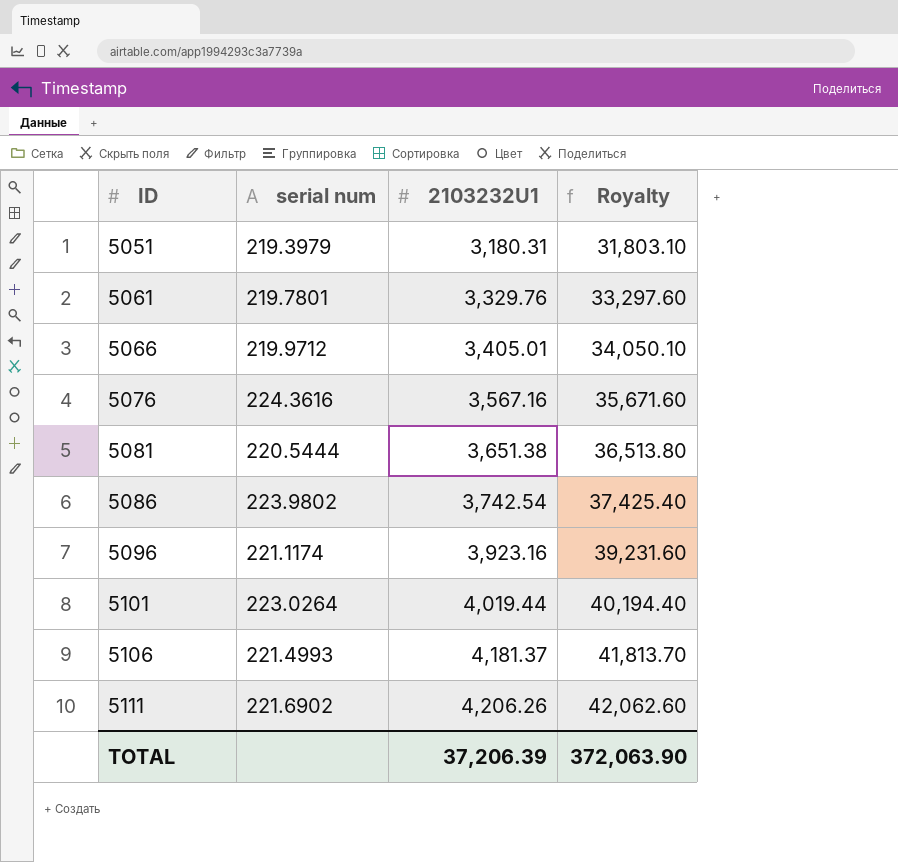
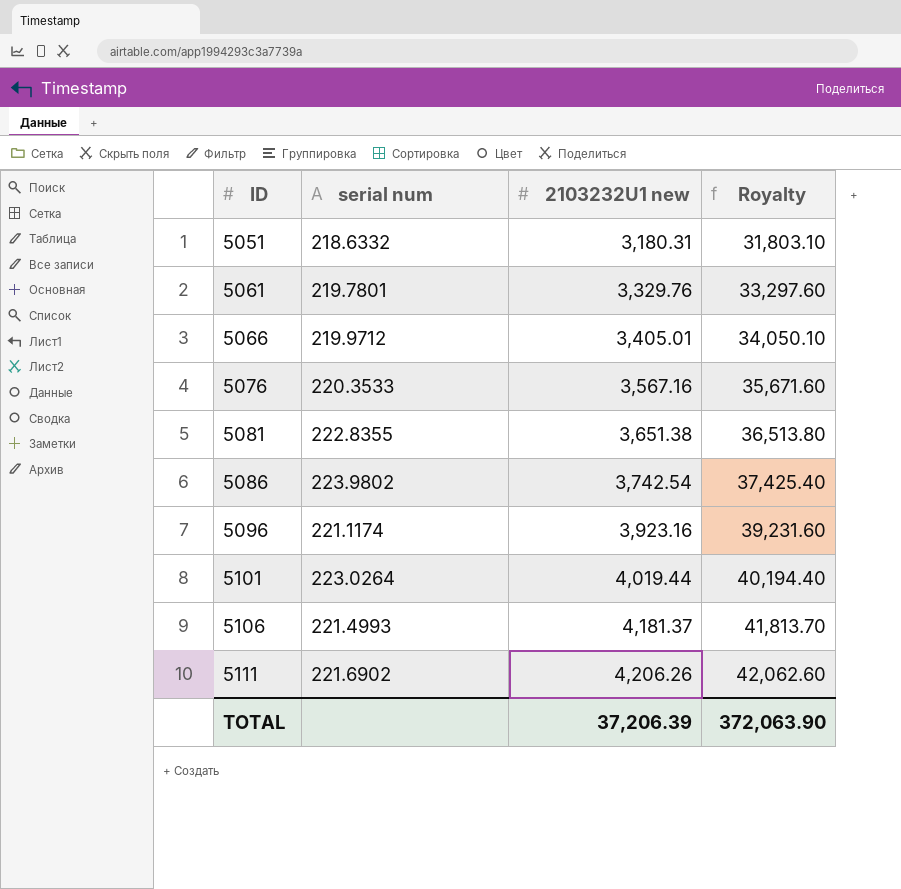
column name: 2103232U1 -> 2103232U1 new
5051 | serial num: 219.3979 -> 218.6332
5076 | serial num: 224.3616 -> 220.3533
5081 | serial num: 220.5444 -> 222.8355

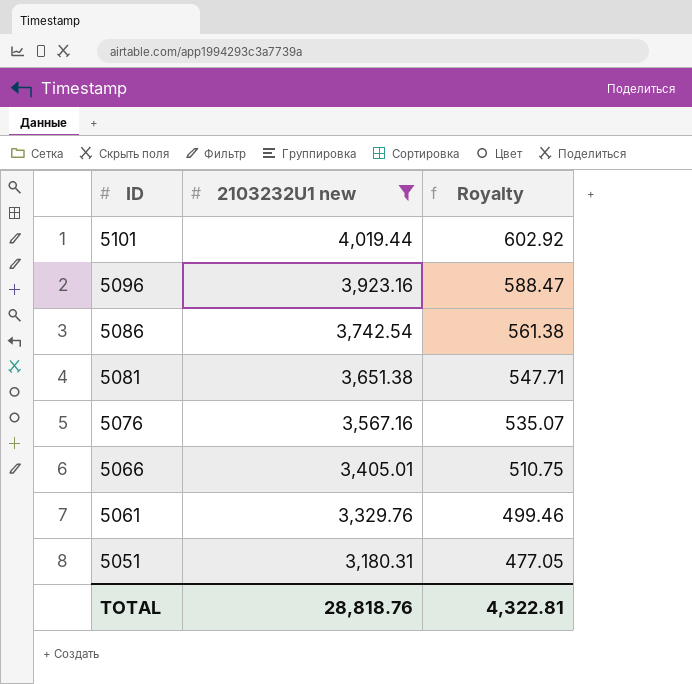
filter: none -> 2103232U1 new <= 4,019.44
row order: ID ascending -> ID descending
column serial num | position: 2 -> none
column Royalty | formula: [2103232U1 new] * 10 -> [2103232U1 new] * 0.15
TOTAL | 2103232U1 new: 37,206.39 -> 28,818.76
TOTAL | Royalty: 372,063.90 -> 4,322.81

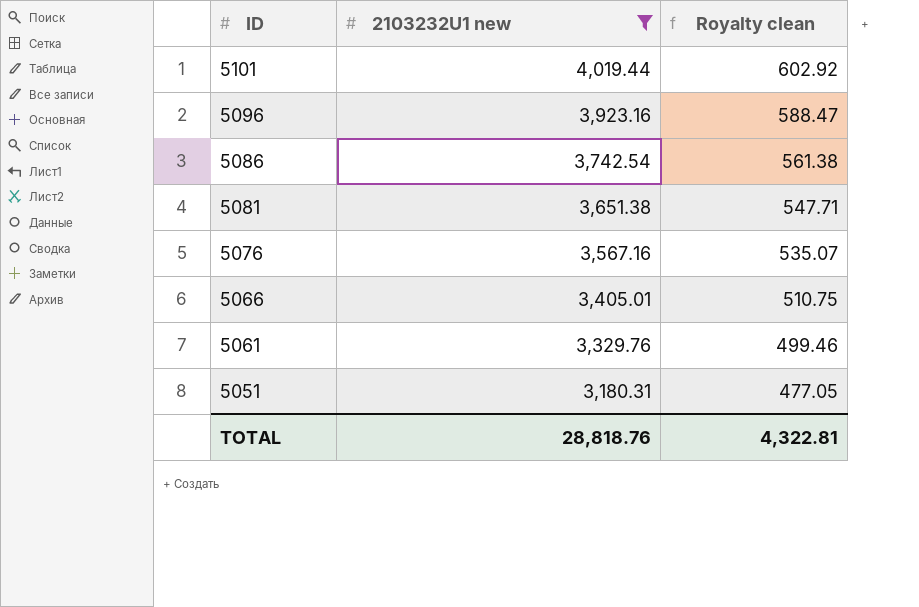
column name: Royalty -> Royalty clean

